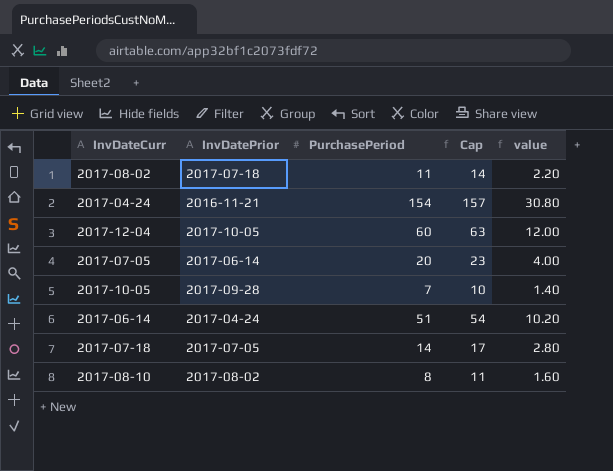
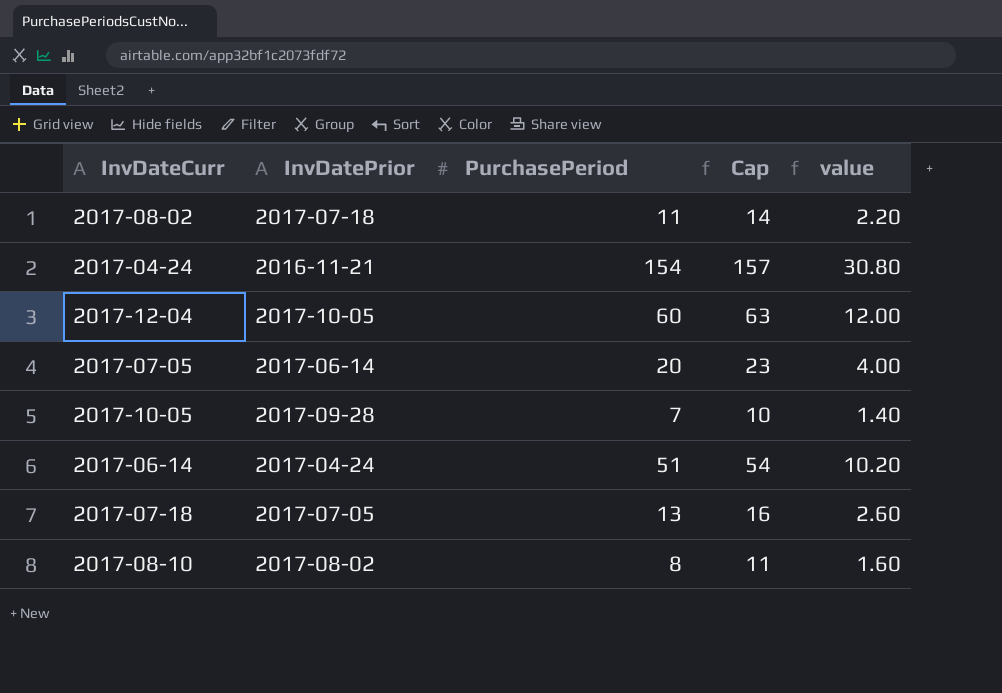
2017-07-18 | PurchasePeriod: 14 -> 13
2017-07-18 | Cap: 17 -> 16
2017-07-18 | value: 2.80 -> 2.60

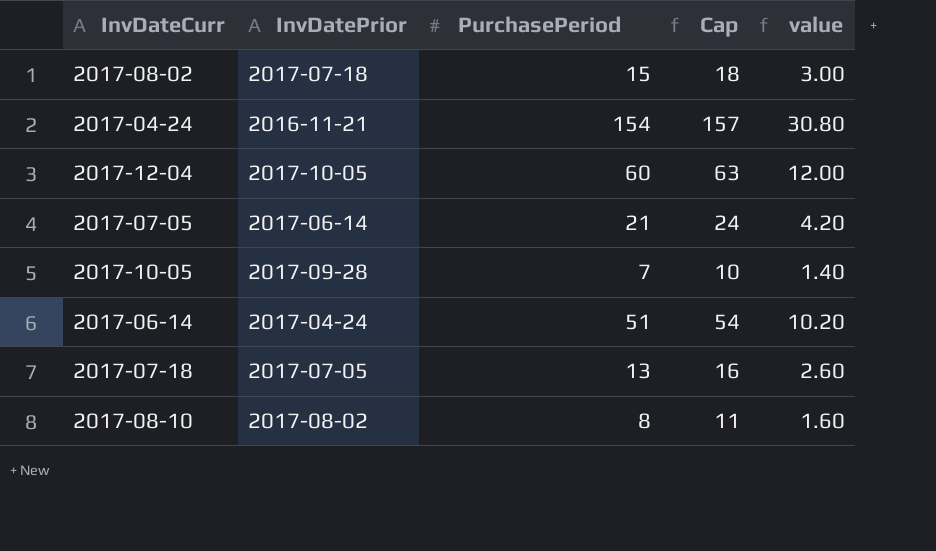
2017-08-02 | PurchasePeriod: 11 -> 15
2017-08-02 | Cap: 14 -> 18
2017-08-02 | value: 2.20 -> 3.00
2017-07-05 | PurchasePeriod: 20 -> 21
2017-07-05 | Cap: 23 -> 24
2017-07-05 | value: 4.00 -> 4.20

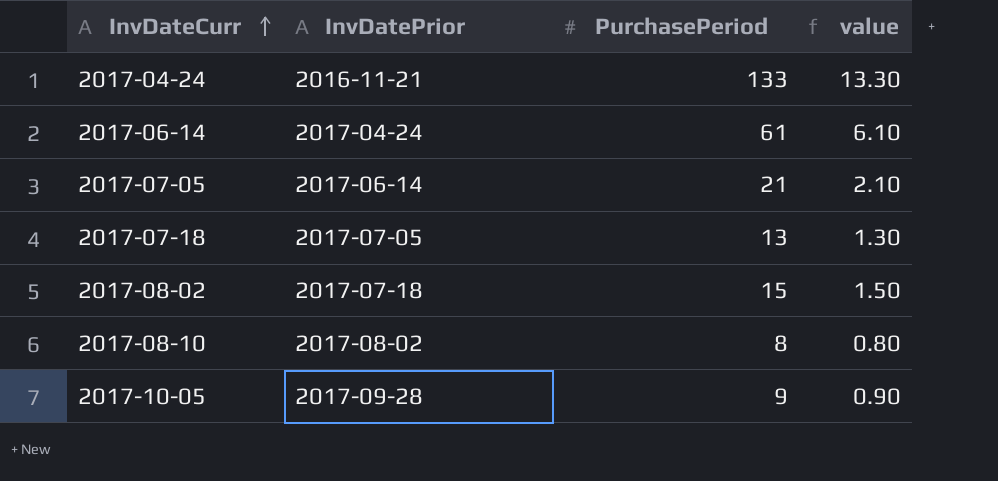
row order: none -> InvDateCurr ascending
column Cap | formula: [PurchasePeriod] + 3 -> none
column value | formula: [PurchasePeriod] * 0.2 -> [PurchasePeriod] * 0.1
row 2017-12-04: 2017-10-05 | 60 | 63 | 12.00 -> none
2017-04-24 | PurchasePeriod: 154 -> 133
2017-06-14 | PurchasePeriod: 51 -> 61
2017-10-05 | PurchasePeriod: 7 -> 9

